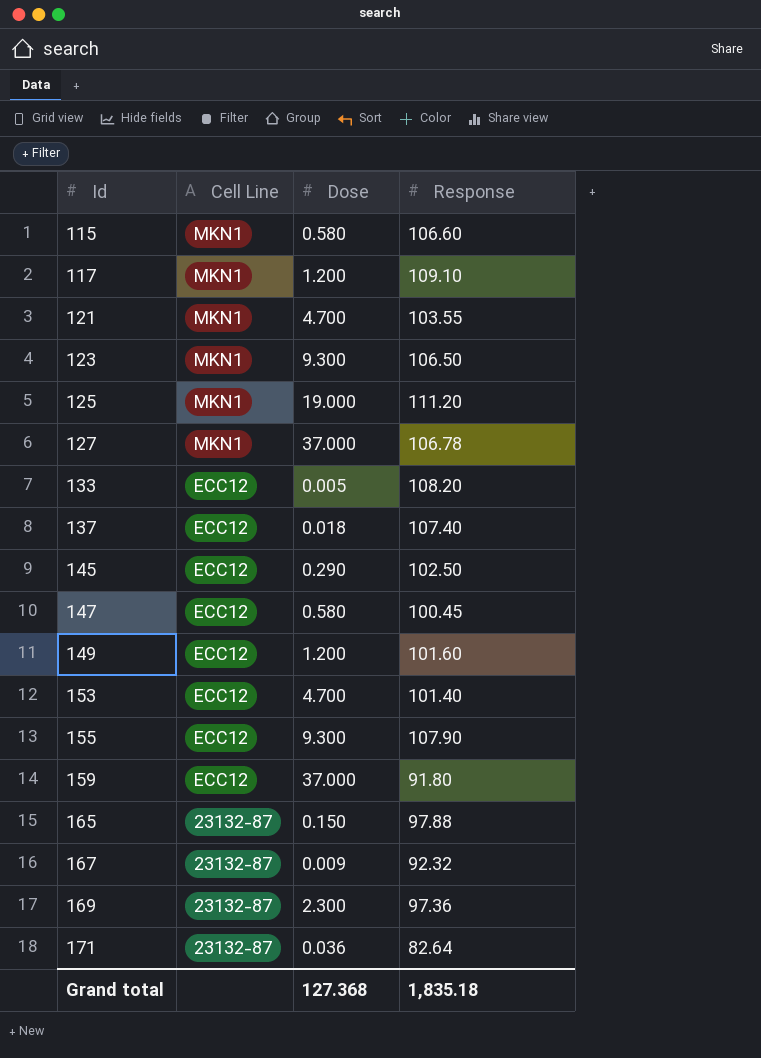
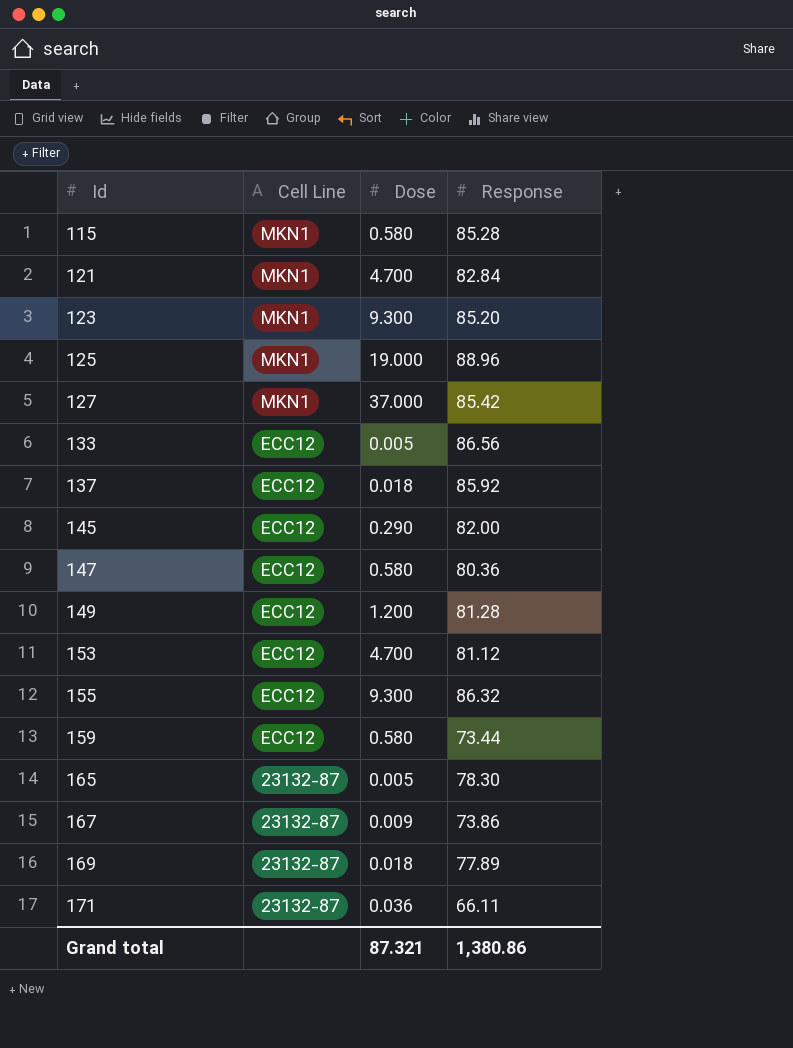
row 117: MKN1 | 1.200 | 109.10 -> none
115 | Response: 106.60 -> 85.28
121 | Response: 103.55 -> 82.84
123 | Response: 106.50 -> 85.20
125 | Response: 111.20 -> 88.96
127 | Response: 106.78 -> 85.42
133 | Response: 108.20 -> 86.56
137 | Response: 107.40 -> 85.92
145 | Response: 102.50 -> 82.00
147 | Response: 100.45 -> 80.36
149 | Response: 101.60 -> 81.28
153 | Response: 101.40 -> 81.12
155 | Response: 107.90 -> 86.32
159 | Dose: 37.000 -> 0.580
159 | Response: 91.80 -> 73.44
165 | Dose: 0.150 -> 0.005
165 | Response: 97.88 -> 78.30
167 | Response: 92.32 -> 73.86
169 | Dose: 2.300 -> 0.018
169 | Response: 97.36 -> 77.89
171 | Response: 82.64 -> 66.11
Grand total | Dose: 127.368 -> 87.321
Grand total | Response: 1,835.18 -> 1,380.86

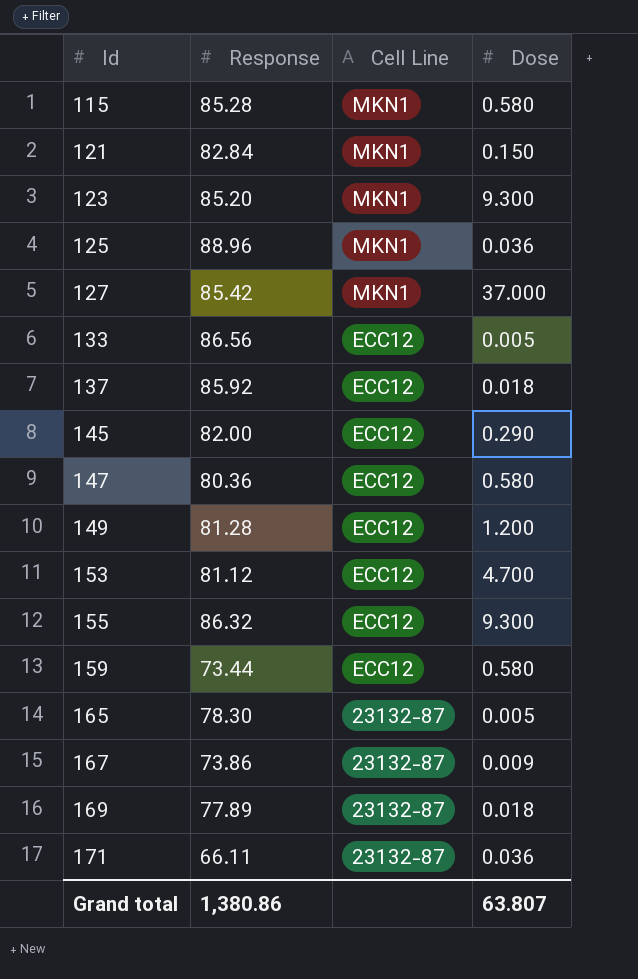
column Response | position: 4 -> 2
121 | Dose: 4.700 -> 0.150
125 | Dose: 19.000 -> 0.036
Grand total | Dose: 87.321 -> 63.807

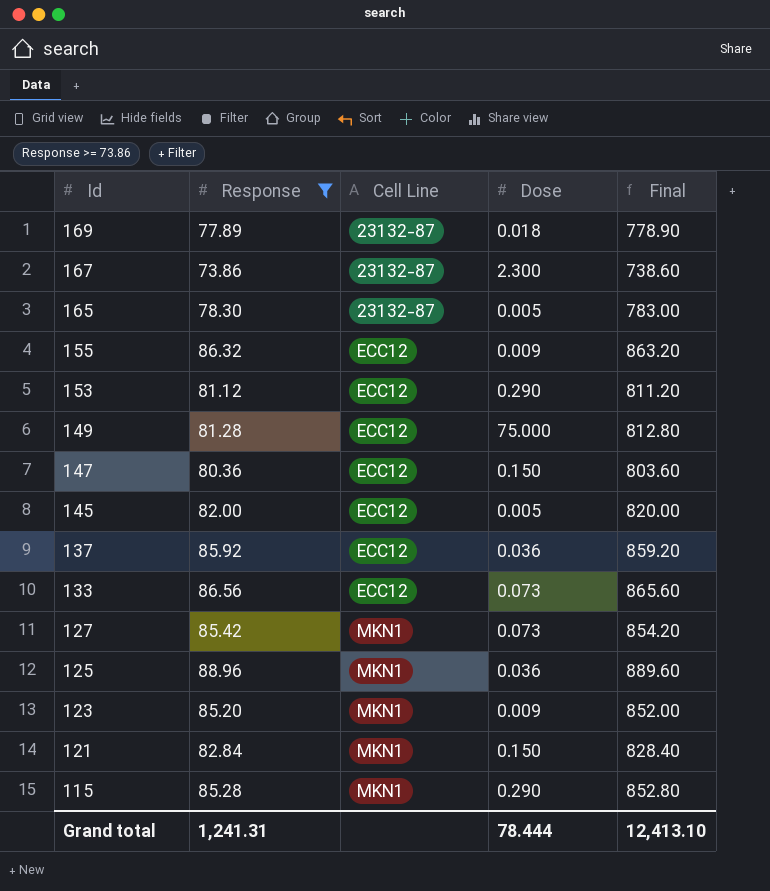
filter: none -> Response >= 73.86
row order: Id ascending -> Id descending
column Final | formula: none -> [Response] * 10
167 | Dose: 0.009 -> 2.300
155 | Dose: 9.300 -> 0.009
153 | Dose: 4.700 -> 0.290
149 | Dose: 1.200 -> 75.000
147 | Dose: 0.580 -> 0.150
145 | Dose: 0.290 -> 0.005
137 | Dose: 0.018 -> 0.036
133 | Dose: 0.005 -> 0.073
127 | Dose: 37.000 -> 0.073
123 | Dose: 9.300 -> 0.009
115 | Dose: 0.580 -> 0.290
Grand total | Response: 1,380.86 -> 1,241.31
Grand total | Dose: 63.807 -> 78.444

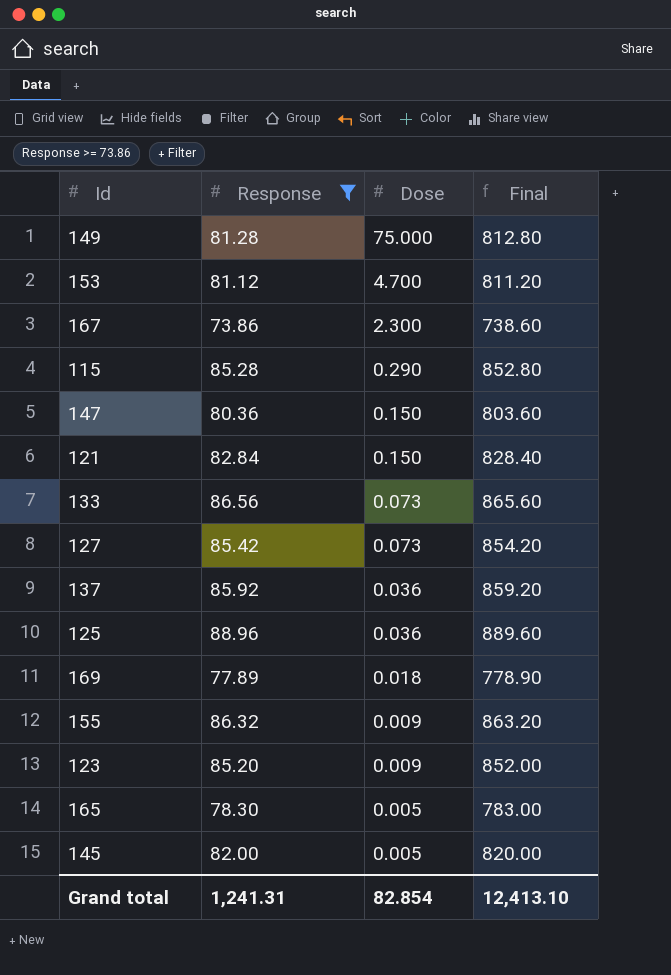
row order: Id descending -> Dose descending
column Cell Line | position: 3 -> none
153 | Dose: 0.290 -> 4.700
Grand total | Dose: 78.444 -> 82.854

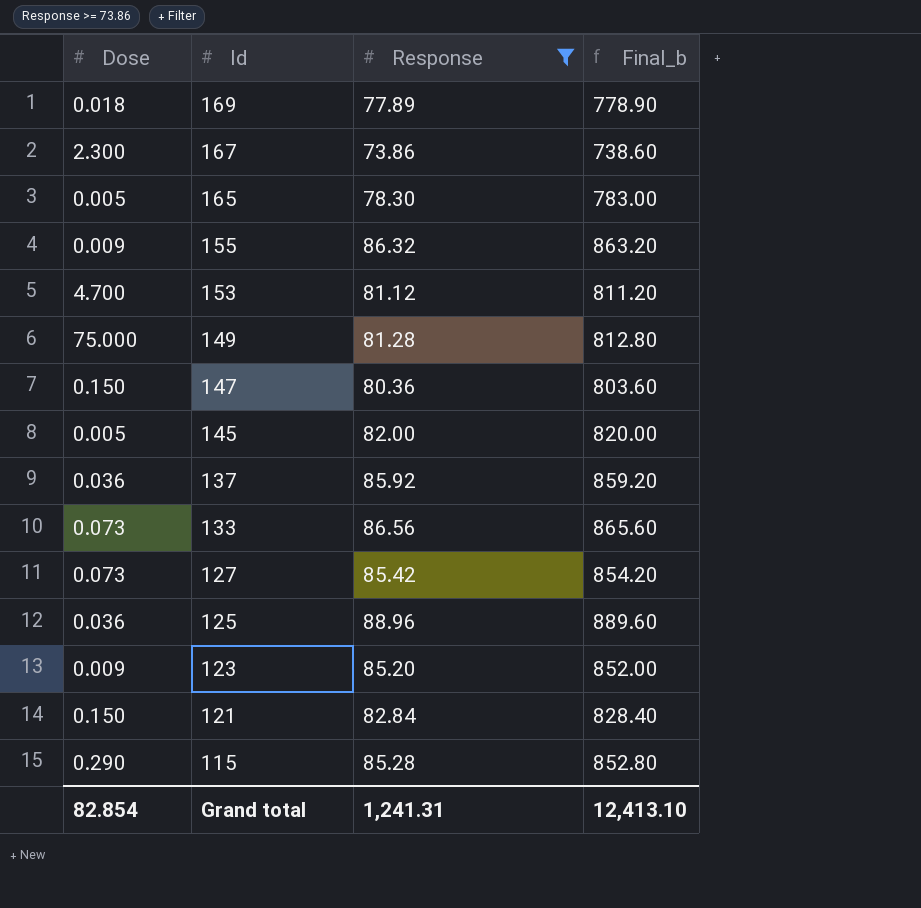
row order: Dose descending -> Id descending
column Dose | position: 3 -> 1
column name: Final -> Final_b

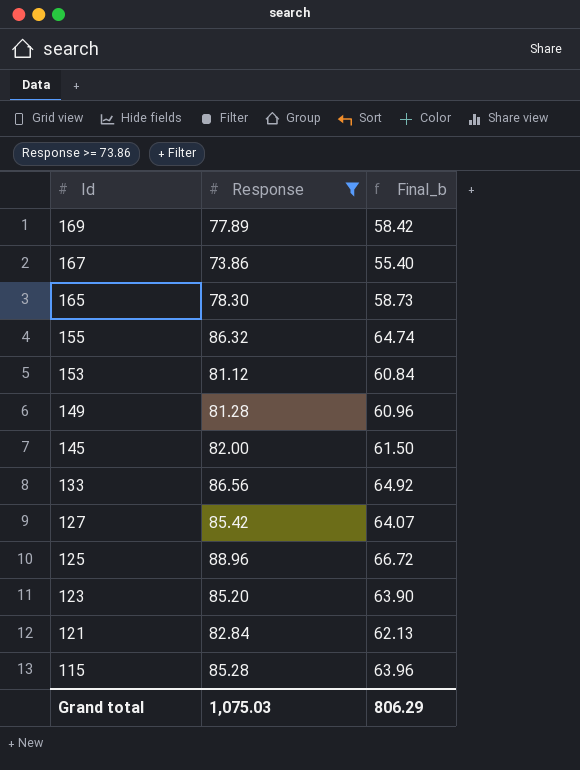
column Dose | position: 1 -> none
column Final_b | formula: [Response] * 10 -> [Response] * 0.75
row 147: 0.150 | 80.36 | 803.60 -> none
row 137: 0.036 | 85.92 | 859.20 -> none
Grand total | Response: 1,241.31 -> 1,075.03
Grand total | Final_b: 12,413.10 -> 806.29

